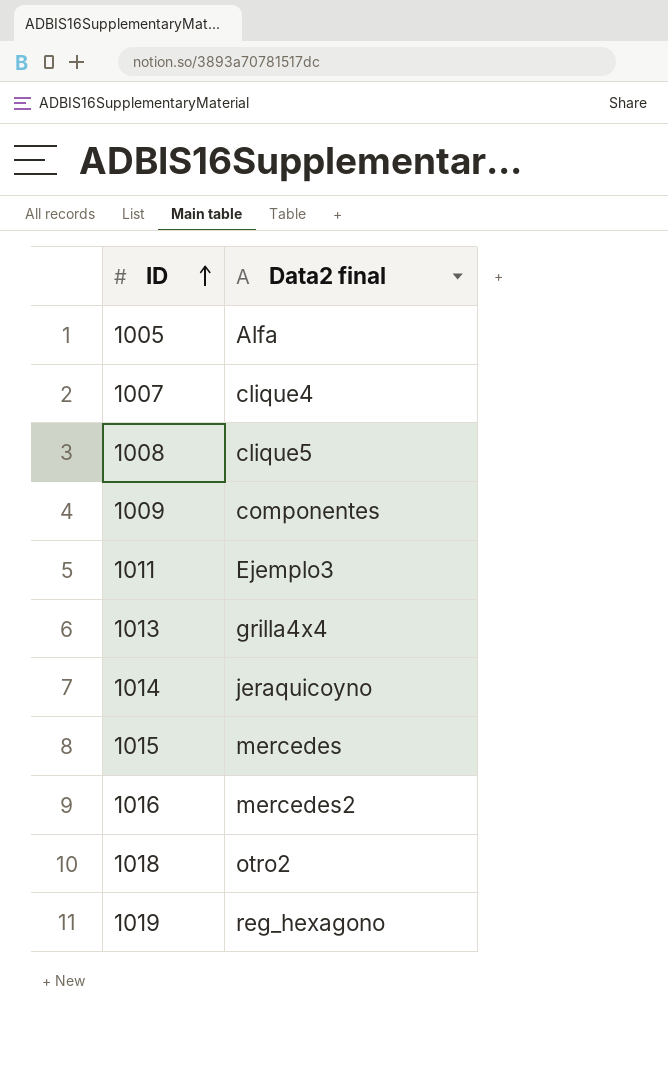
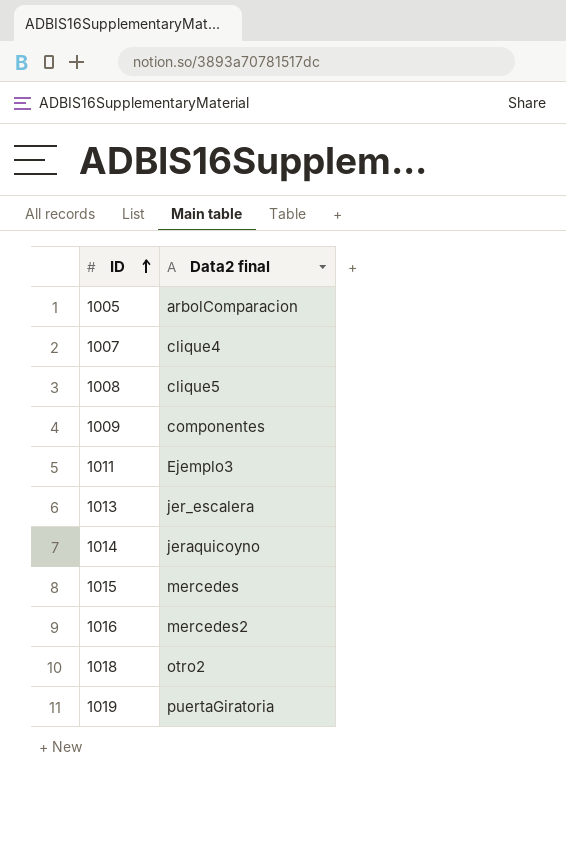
1005 | Data2 final: Alfa -> arbolComparacion
1013 | Data2 final: grilla4x4 -> jer_escalera
1019 | Data2 final: reg_hexagono -> puertaGiratoria

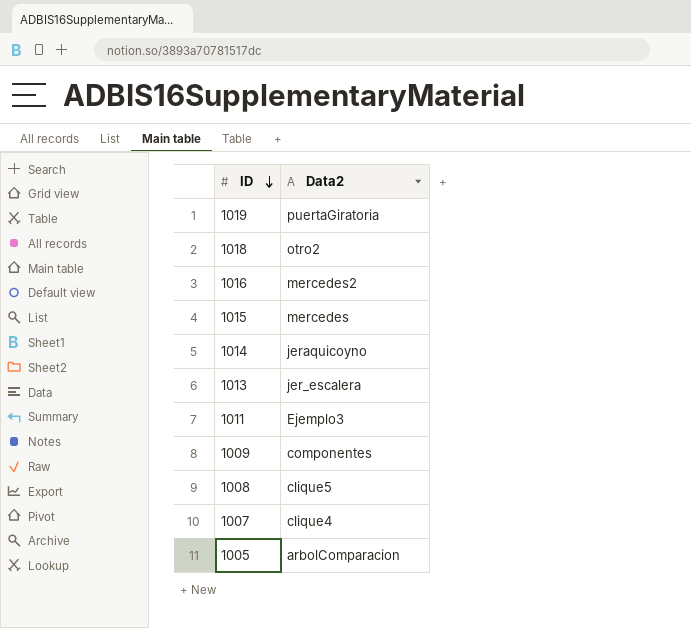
row order: ID ascending -> ID descending
column name: Data2 final -> Data2

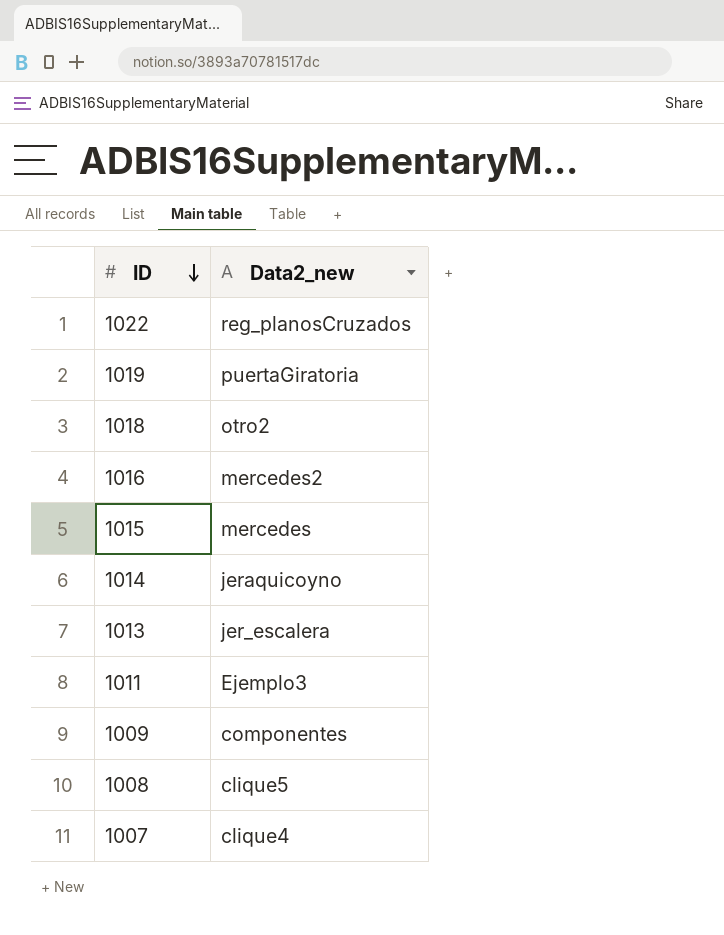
column name: Data2 -> Data2_new
row 1005: arbolComparacion -> none
row 1022: none -> reg_planosCruzados

